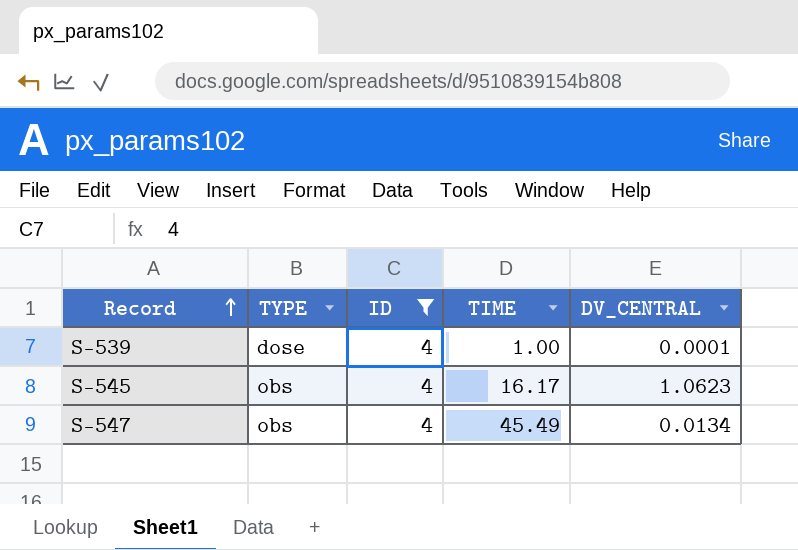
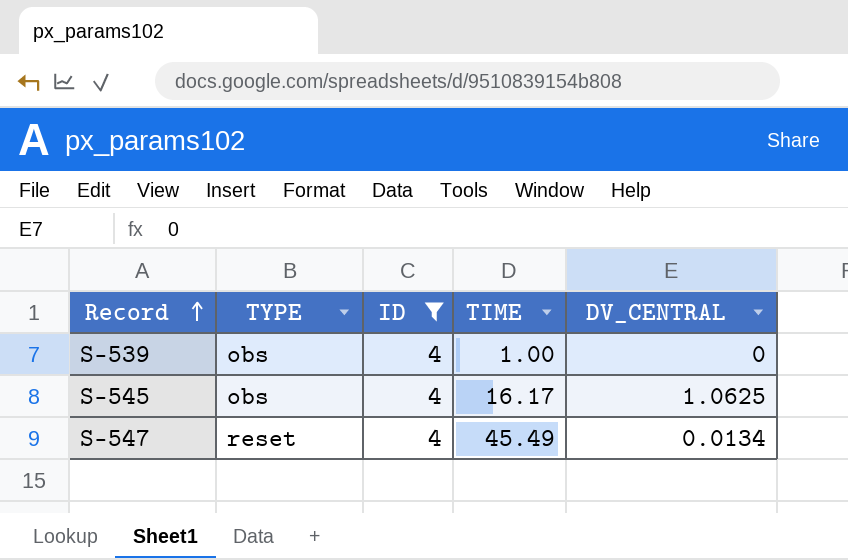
S-539 | TYPE: dose -> obs
S-539 | DV_CENTRAL: 0.0001 -> 0
S-545 | DV_CENTRAL: 1.0623 -> 1.0625
S-547 | TYPE: obs -> reset

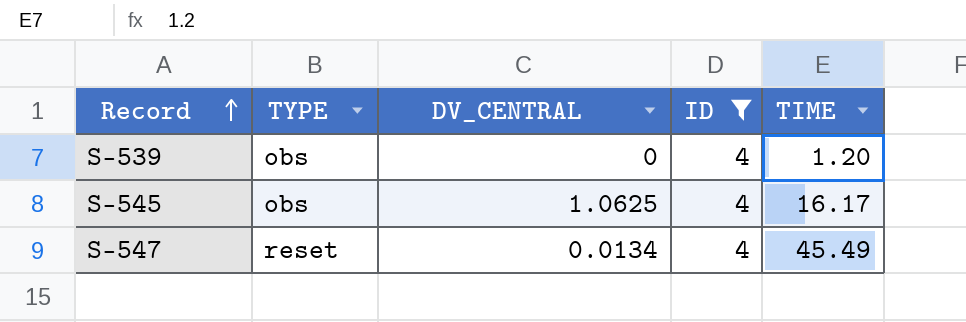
column DV_CENTRAL | position: 5 -> 3
S-539 | TIME: 1.00 -> 1.20

